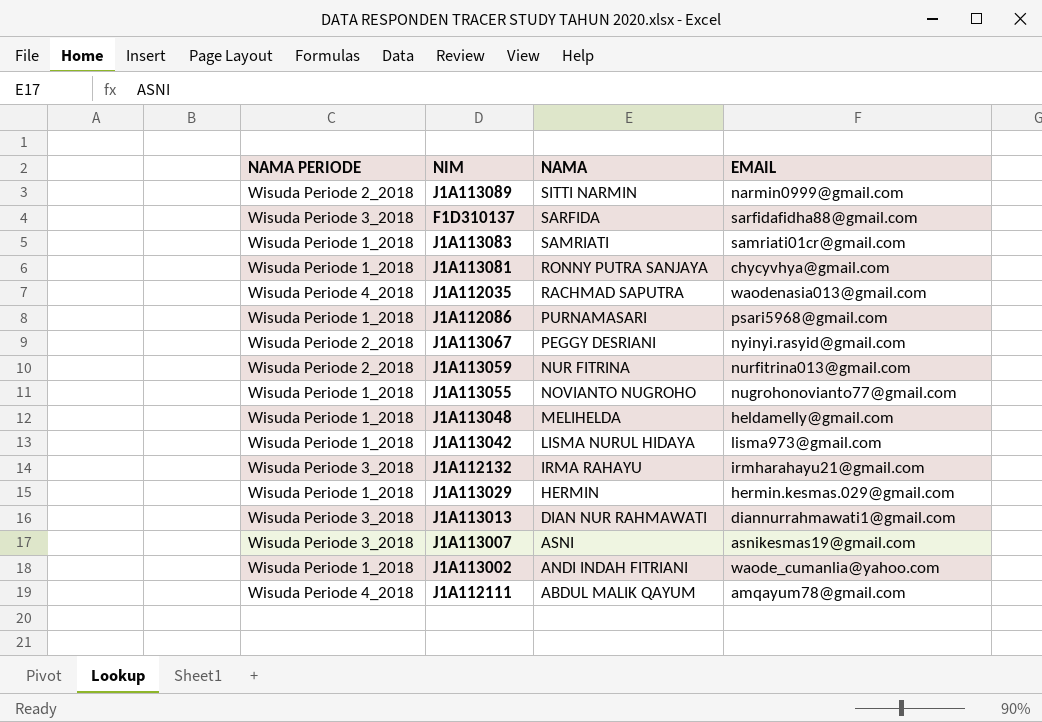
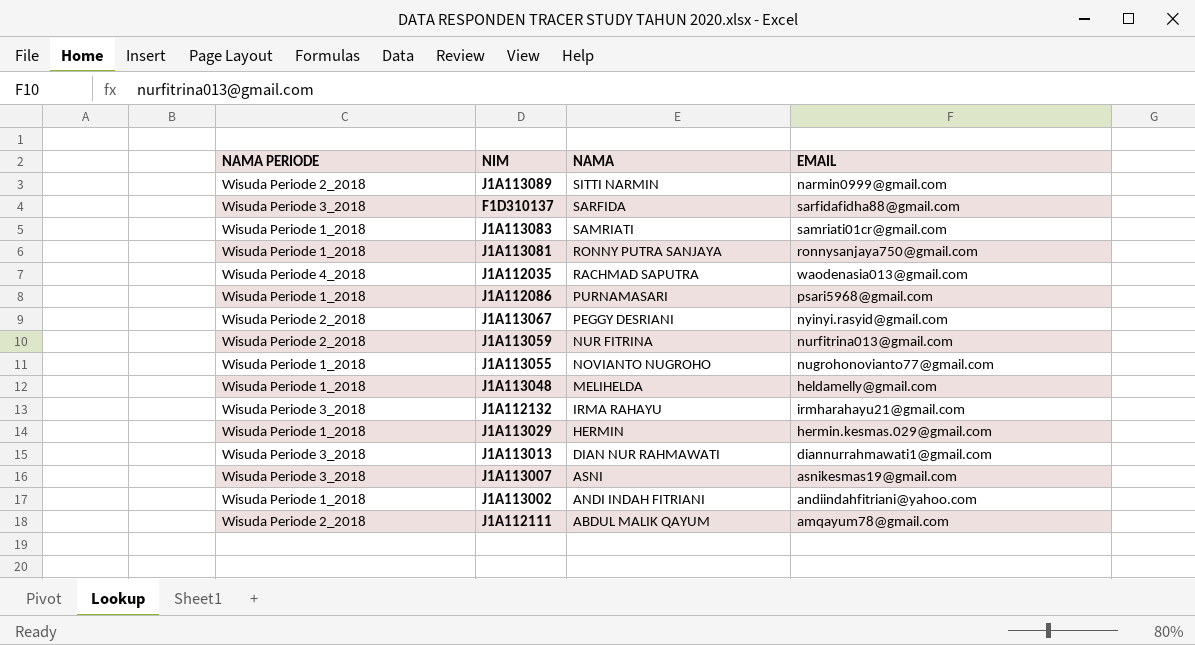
row J1A113042: Wisuda Periode 1_2018 | LISMA NURUL HIDAYA | lisma973@gmail.com -> none
J1A113081 | EMAIL: chycyvhya@gmail.com -> ronnysanjaya750@gmail.com
J1A113002 | EMAIL: waode_cumanlia@yahoo.com -> andiindahfitriani@yahoo.com
J1A112111 | NAMA PERIODE: Wisuda Periode 4_2018 -> Wisuda Periode 2_2018

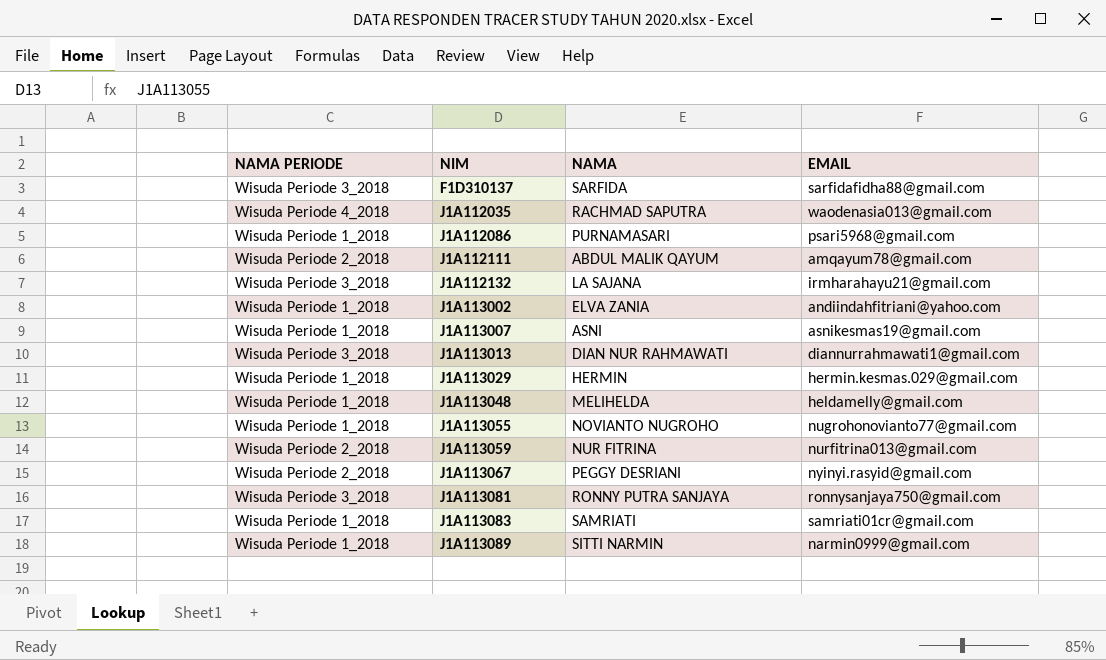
row order: NAMA descending -> NIM ascending
J1A112132 | NAMA: IRMA RAHAYU -> LA SAJANA
J1A113002 | NAMA: ANDI INDAH FITRIANI -> ELVA ZANIA
J1A113007 | NAMA PERIODE: Wisuda Periode 3_2018 -> Wisuda Periode 1_2018
J1A113081 | NAMA PERIODE: Wisuda Periode 1_2018 -> Wisuda Periode 3_2018
J1A113089 | NAMA PERIODE: Wisuda Periode 2_2018 -> Wisuda Periode 1_2018

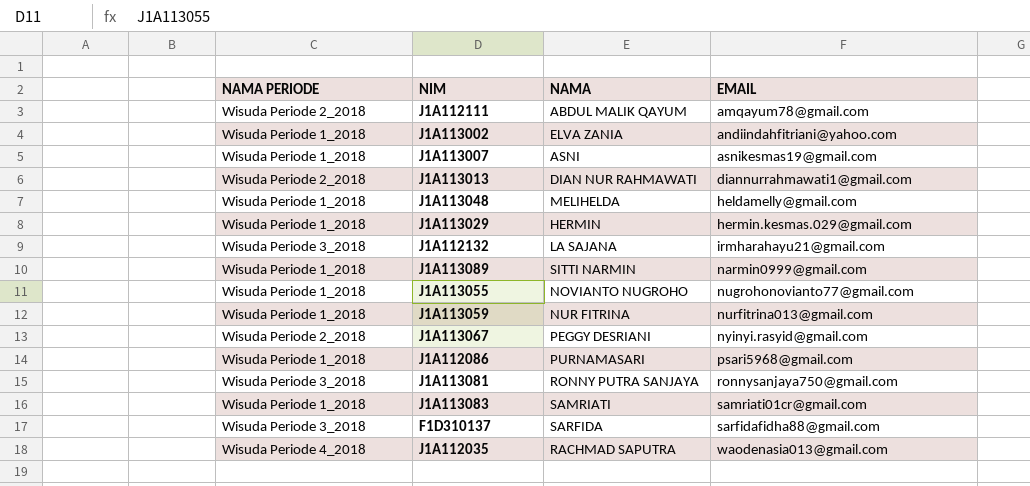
row order: NIM ascending -> EMAIL ascending
J1A113013 | NAMA PERIODE: Wisuda Periode 3_2018 -> Wisuda Periode 2_2018
J1A113059 | NAMA PERIODE: Wisuda Periode 2_2018 -> Wisuda Periode 1_2018

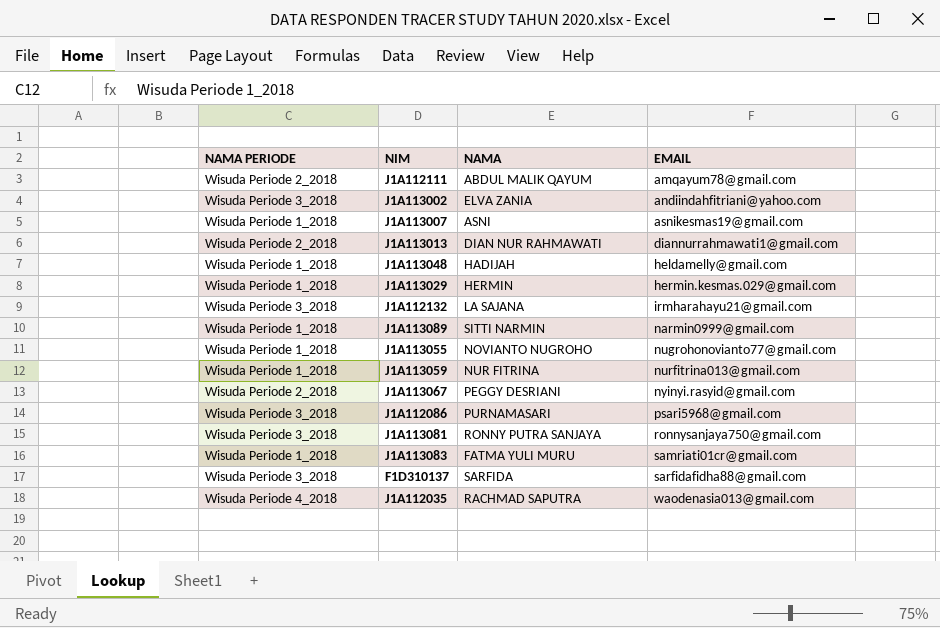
J1A113002 | NAMA PERIODE: Wisuda Periode 1_2018 -> Wisuda Periode 3_2018
J1A113048 | NAMA: MELIHELDA -> HADIJAH
J1A112086 | NAMA PERIODE: Wisuda Periode 1_2018 -> Wisuda Periode 3_2018
J1A113083 | NAMA: SAMRIATI -> FATMA YULI MURU

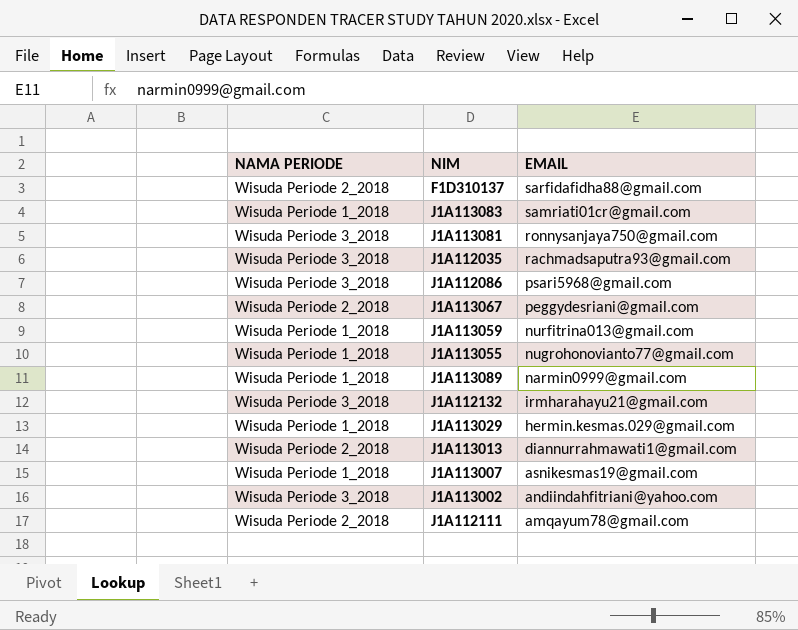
row order: EMAIL ascending -> EMAIL descending
column NAMA | position: 3 -> none
row J1A113048: Wisuda Periode 1_2018 | HADIJAH | heldamelly@gmail.com -> none
F1D310137 | NAMA PERIODE: Wisuda Periode 3_2018 -> Wisuda Periode 2_2018
J1A112035 | NAMA PERIODE: Wisuda Periode 4_2018 -> Wisuda Periode 3_2018
J1A112035 | EMAIL: waodenasia013@gmail.com -> rachmadsaputra93@gmail.com
J1A113067 | EMAIL: nyinyi.rasyid@gmail.com -> peggydesriani@gmail.com

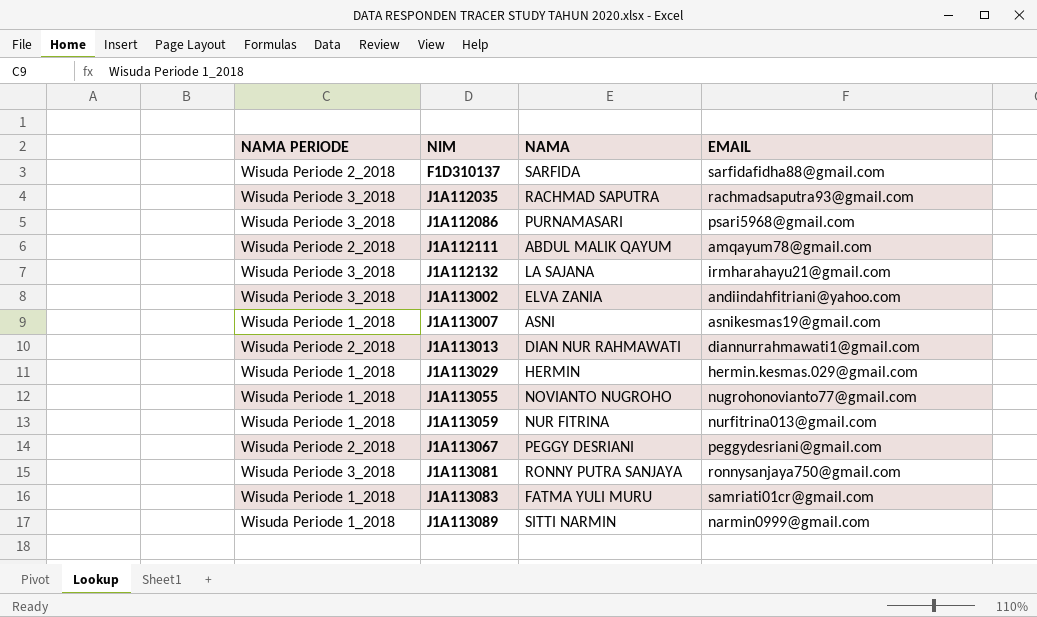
row order: EMAIL descending -> NIM ascending
column NAMA | position: none -> 3

